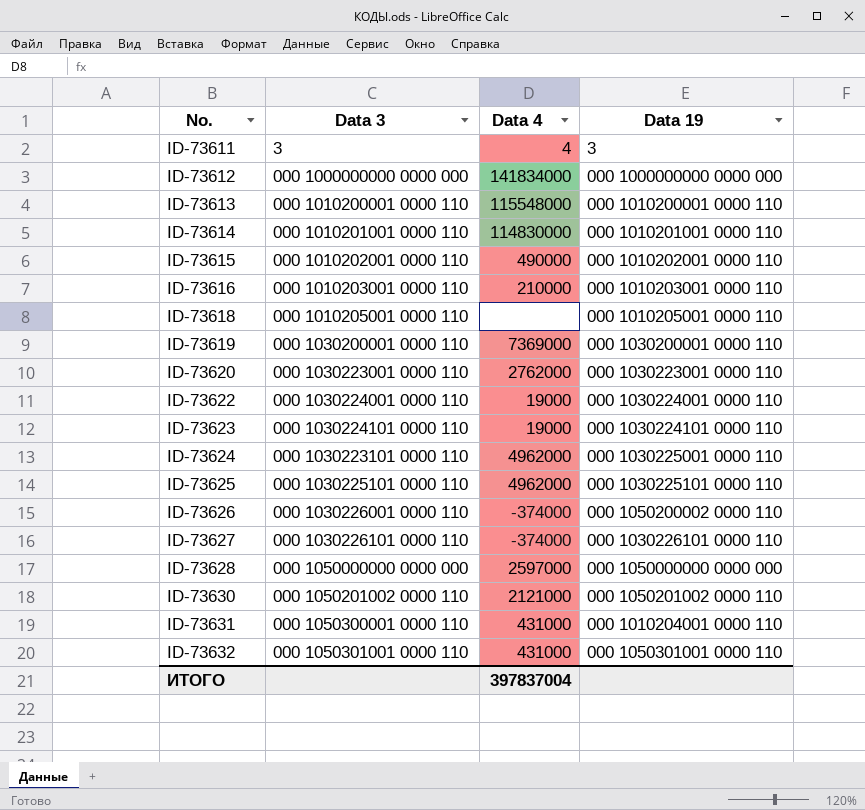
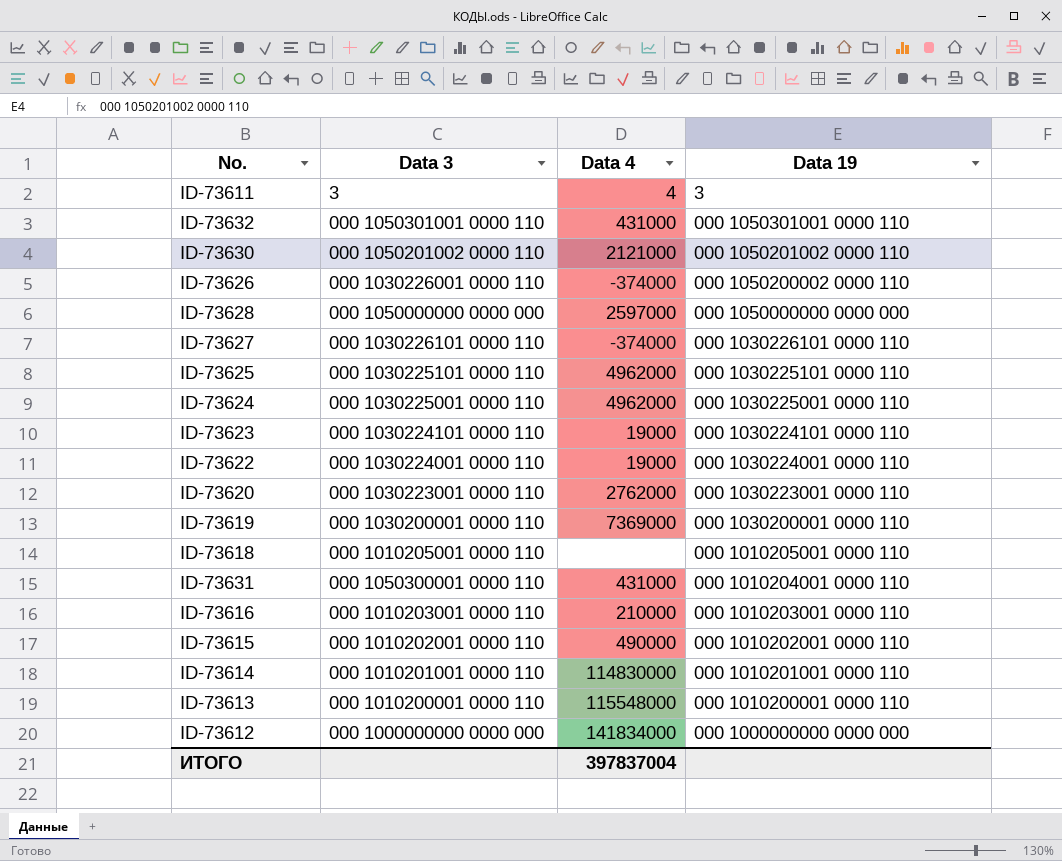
row order: No. ascending -> Data 19 descending
ID-73624 | Data 3: 000 1030223101 0000 110 -> 000 1030225001 0000 110

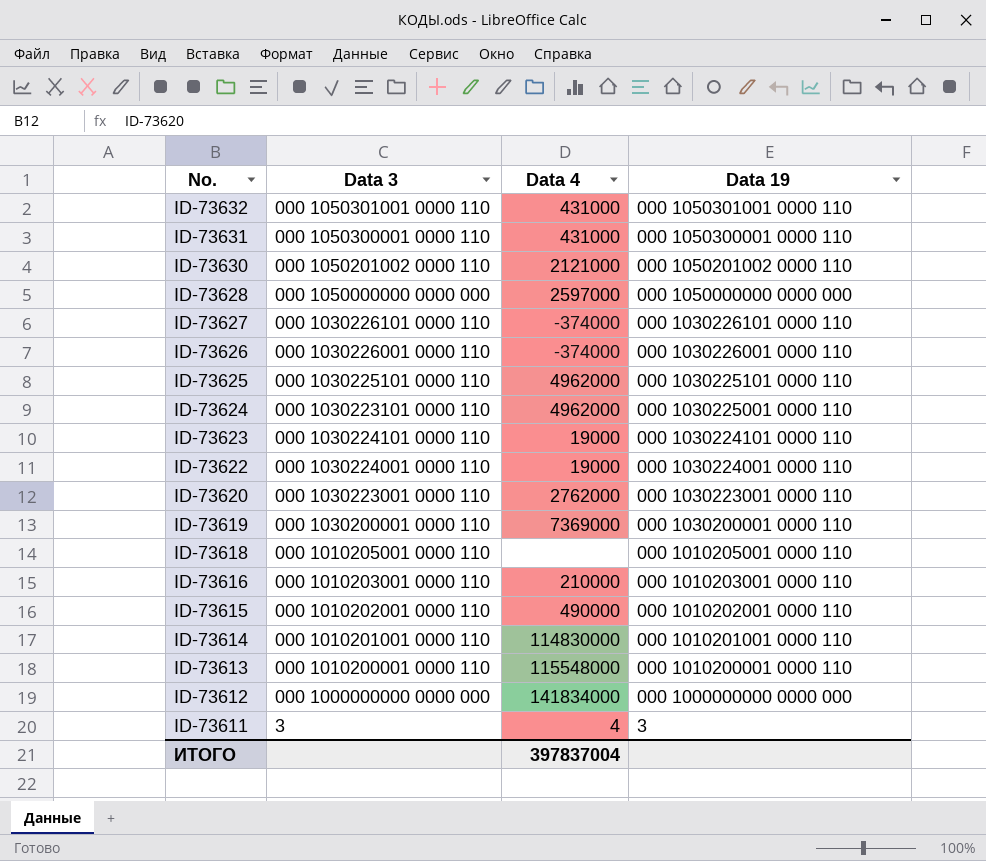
row order: Data 19 descending -> No. descending
ID-73631 | Data 19: 000 1010204001 0000 110 -> 000 1050300001 0000 110
ID-73626 | Data 19: 000 1050200002 0000 110 -> 000 1030226001 0000 110
ID-73624 | Data 3: 000 1030225001 0000 110 -> 000 1030223101 0000 110

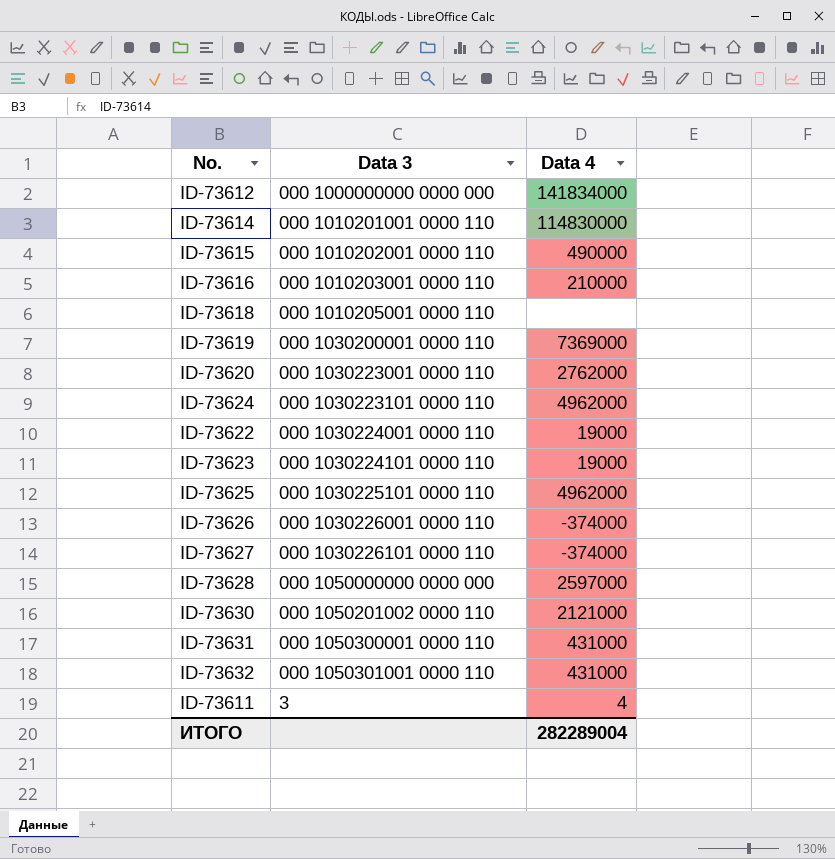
row order: No. descending -> Data 3 ascending
column Data 19 | position: 4 -> none
row ID-73613: 000 1010200001 0000 110 | 115548000 | 000 1010200001 0000 110 -> none
ИТОГО | Data 4: 397837004 -> 282289004

